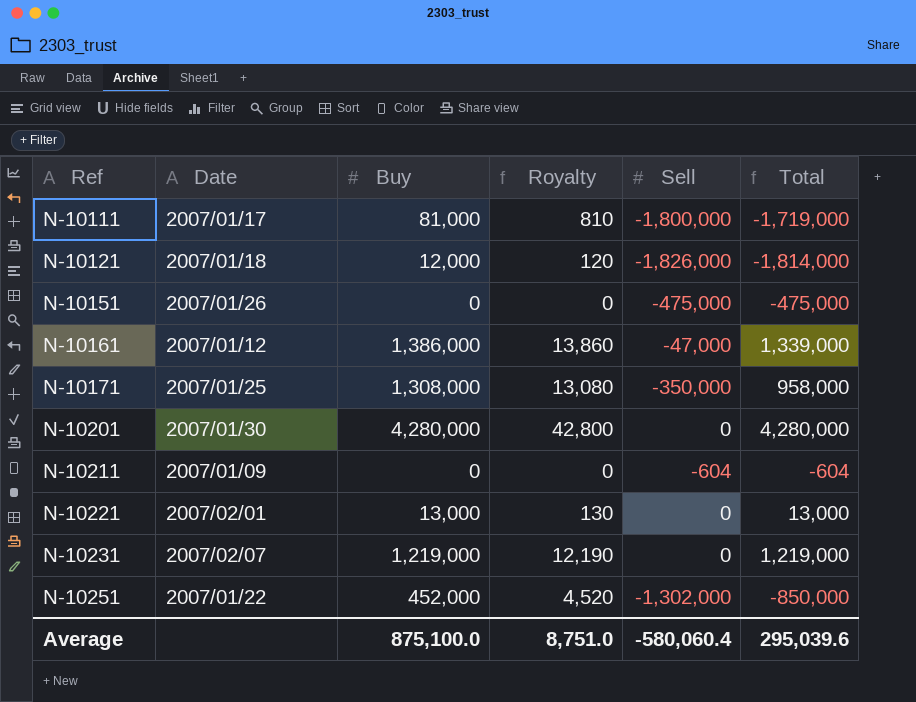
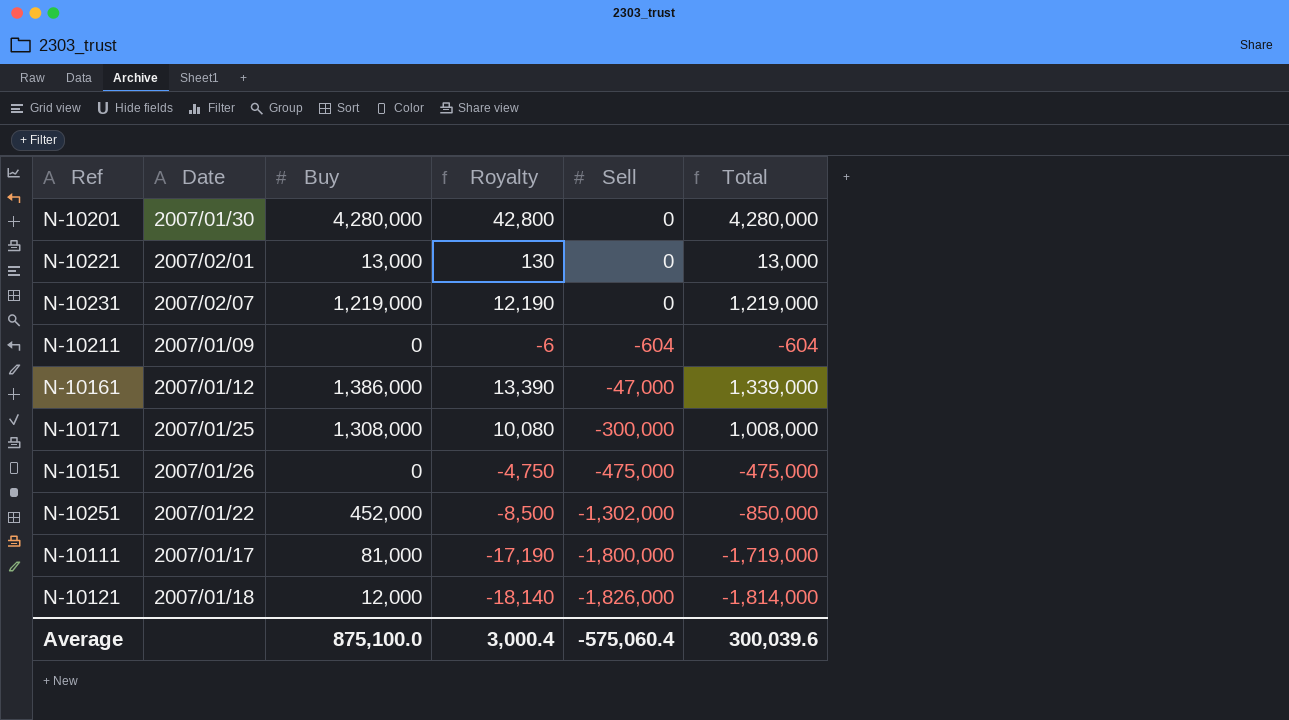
row order: Ref ascending -> Sell descending
column Royalty | formula: [Buy] * 0.01 -> [Total] * 0.01
N-10171 | Sell: -350,000 -> -300,000
N-10171 | Total: 958,000 -> 1,008,000
Average | Royalty: 8,751.0 -> 3,000.4
Average | Sell: -580,060.4 -> -575,060.4
Average | Total: 295,039.6 -> 300,039.6

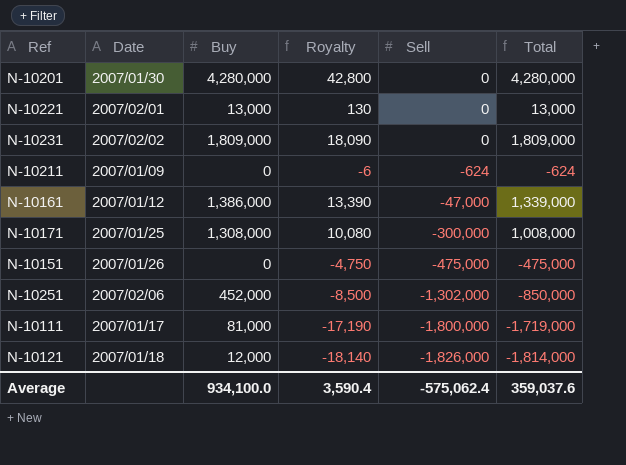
N-10231 | Date: 2007/02/07 -> 2007/02/02
N-10231 | Buy: 1,219,000 -> 1,809,000
N-10231 | Royalty: 12,190 -> 18,090
N-10231 | Total: 1,219,000 -> 1,809,000
N-10211 | Sell: -604 -> -624
N-10211 | Total: -604 -> -624
N-10251 | Date: 2007/01/22 -> 2007/02/06
Average | Buy: 875,100.0 -> 934,100.0
Average | Royalty: 3,000.4 -> 3,590.4
Average | Sell: -575,060.4 -> -575,062.4
Average | Total: 300,039.6 -> 359,037.6

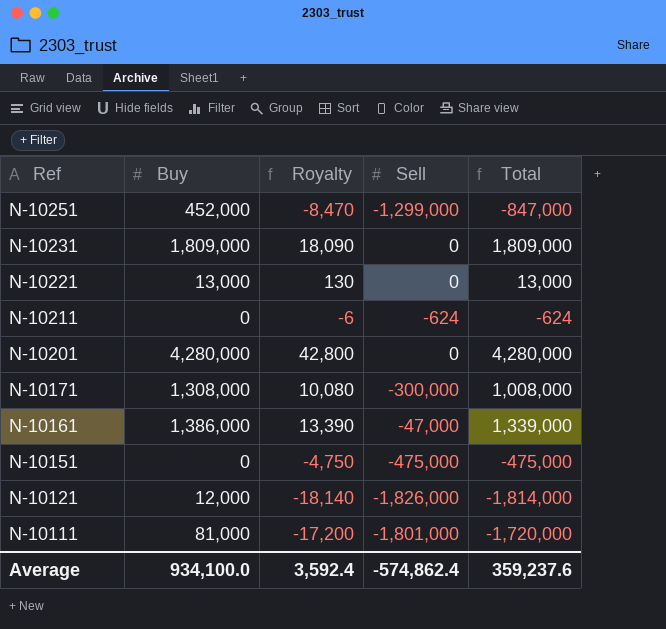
row order: Sell descending -> Ref descending
column Date | position: 2 -> none
N-10251 | Royalty: -8,500 -> -8,470
N-10251 | Sell: -1,302,000 -> -1,299,000
N-10251 | Total: -850,000 -> -847,000
N-10111 | Royalty: -17,190 -> -17,200
N-10111 | Sell: -1,800,000 -> -1,801,000
N-10111 | Total: -1,719,000 -> -1,720,000
Average | Royalty: 3,590.4 -> 3,592.4
Average | Sell: -575,062.4 -> -574,862.4
Average | Total: 359,037.6 -> 359,237.6

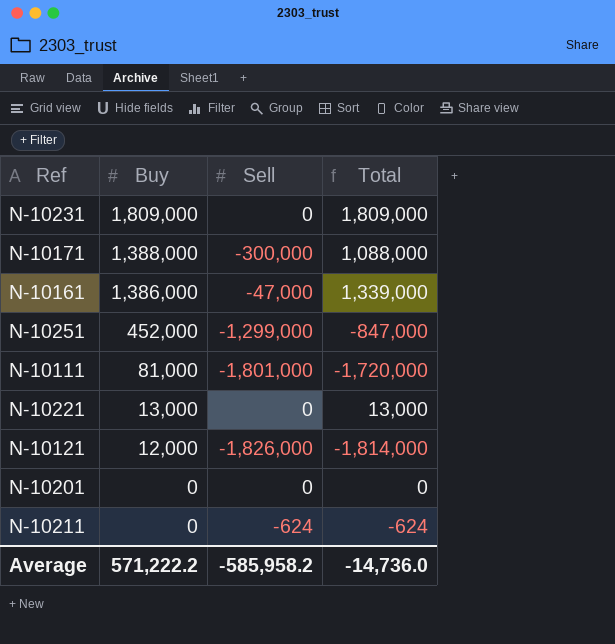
row order: Ref descending -> Buy descending
column Royalty | formula: [Total] * 0.01 -> none
row N-10151: 0 | -4,750 | -475,000 | -475,000 -> none
N-10171 | Buy: 1,308,000 -> 1,388,000
N-10171 | Total: 1,008,000 -> 1,088,000
N-10201 | Buy: 4,280,000 -> 0
N-10201 | Total: 4,280,000 -> 0
Average | Buy: 934,100.0 -> 571,222.2
Average | Sell: -574,862.4 -> -585,958.2
Average | Total: 359,237.6 -> -14,736.0

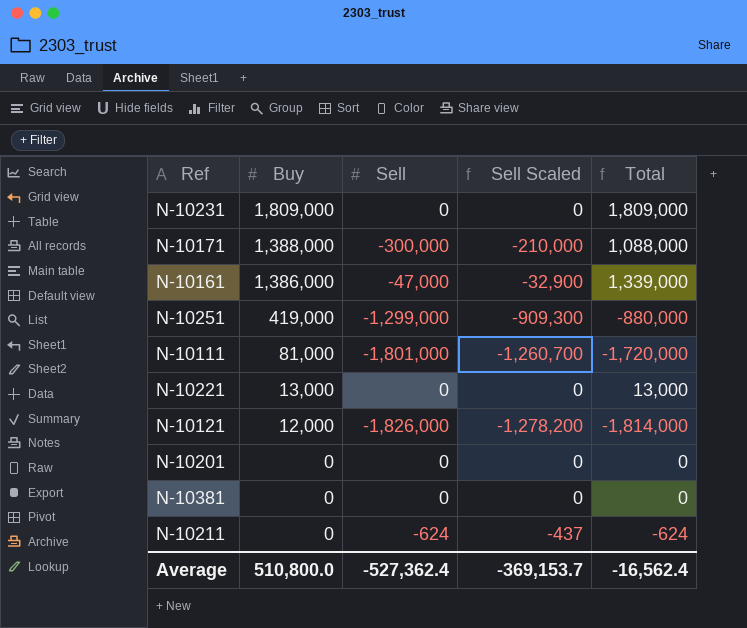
column Sell Scaled | formula: none -> [Sell] * 0.7
N-10251 | Buy: 452,000 -> 419,000
N-10251 | Total: -847,000 -> -880,000
row N-10381: none -> 0 | 0 | 0 | 0
Average | Buy: 571,222.2 -> 510,800.0
Average | Sell: -585,958.2 -> -527,362.4
Average | Total: -14,736.0 -> -16,562.4

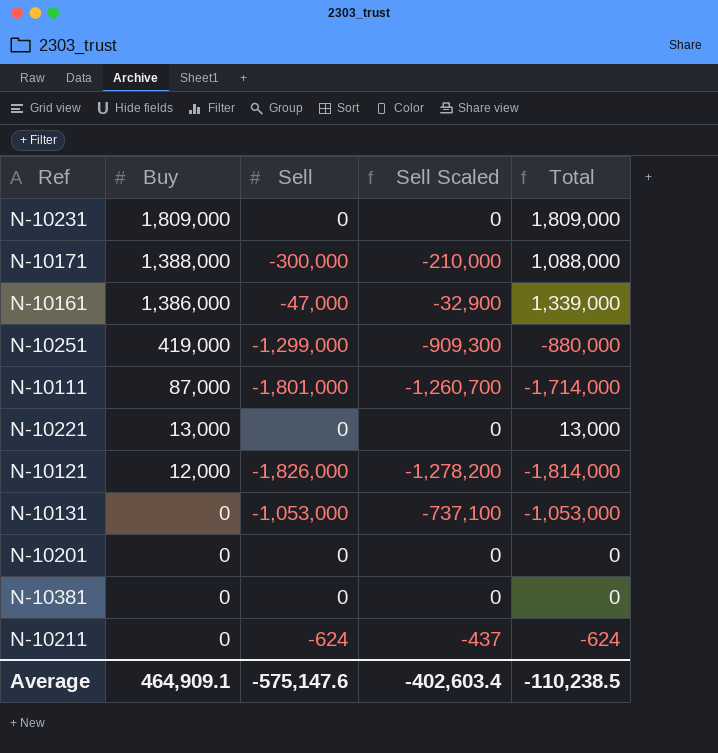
N-10111 | Buy: 81,000 -> 87,000
N-10111 | Total: -1,720,000 -> -1,714,000
row N-10131: none -> 0 | -1,053,000 | -737,100 | -1,053,000
Average | Buy: 510,800.0 -> 464,909.1
Average | Sell: -527,362.4 -> -575,147.6
Average | Sell Scaled: -369,153.7 -> -402,603.4
Average | Total: -16,562.4 -> -110,238.5

